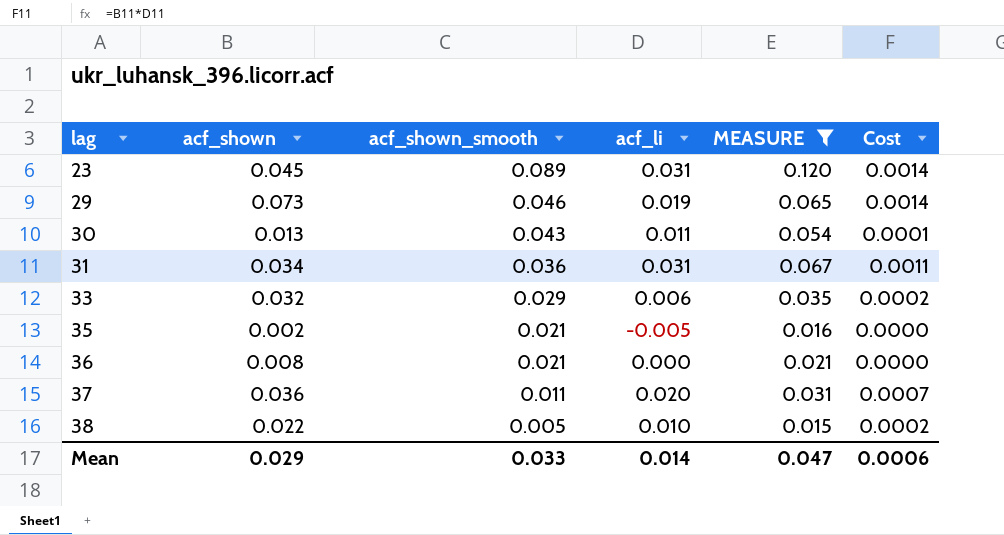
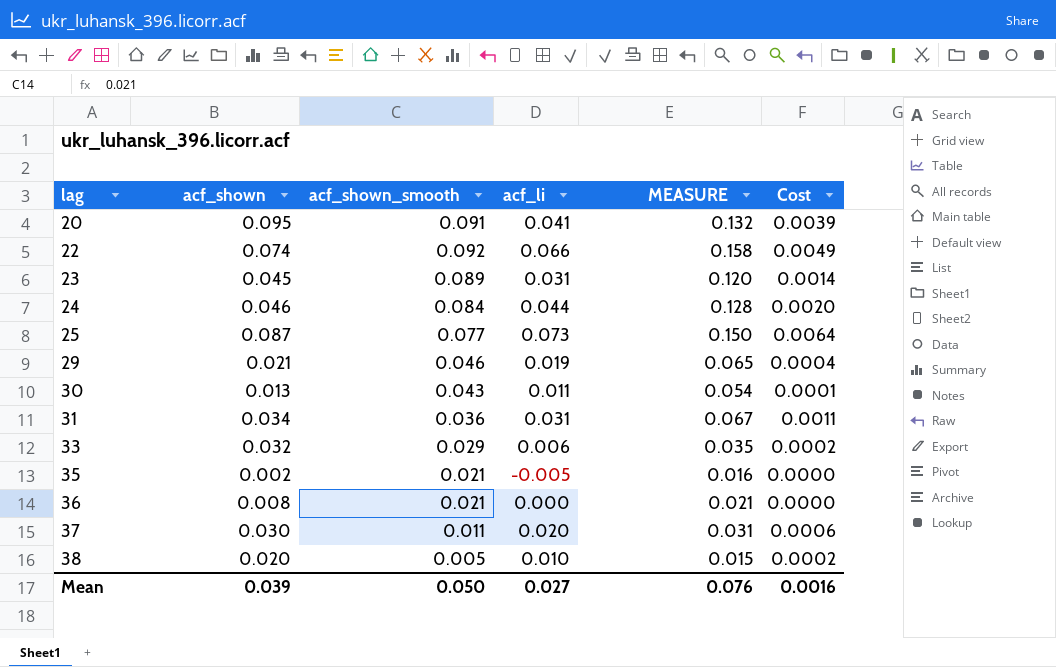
filter: MEASURE <= 0.120 -> none
29 | acf_shown: 0.073 -> 0.021
29 | Cost: 0.0014 -> 0.0004
37 | acf_shown: 0.036 -> 0.030
37 | Cost: 0.0007 -> 0.0006
38 | acf_shown: 0.022 -> 0.020
Mean | acf_shown: 0.029 -> 0.039
Mean | acf_shown_smooth: 0.033 -> 0.050
Mean | acf_li: 0.014 -> 0.027
Mean | MEASURE: 0.047 -> 0.076
Mean | Cost: 0.0006 -> 0.0016

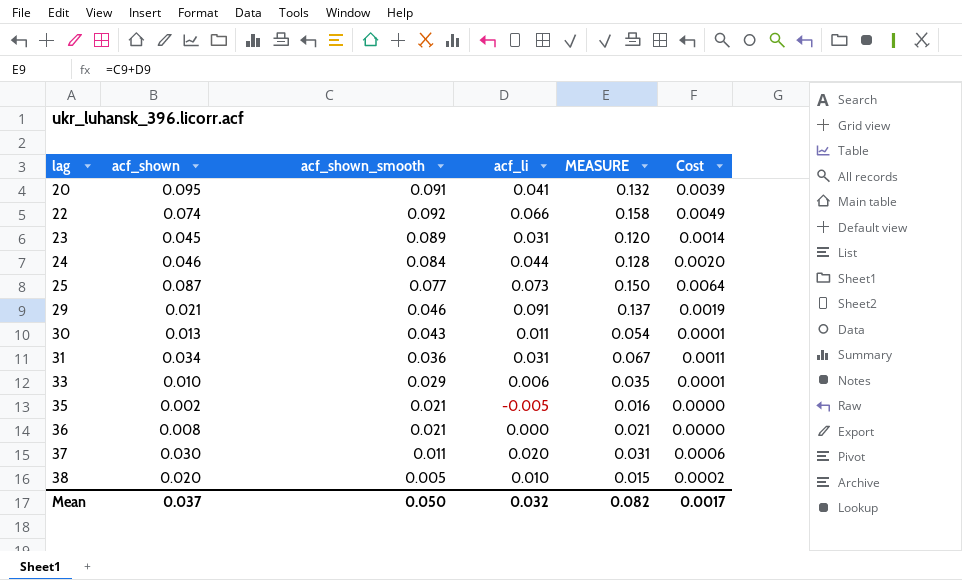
29 | acf_li: 0.019 -> 0.091
29 | MEASURE: 0.065 -> 0.137
29 | Cost: 0.0004 -> 0.0019
33 | acf_shown: 0.032 -> 0.010
33 | Cost: 0.0002 -> 0.0001
Mean | acf_shown: 0.039 -> 0.037
Mean | acf_li: 0.027 -> 0.032
Mean | MEASURE: 0.076 -> 0.082
Mean | Cost: 0.0016 -> 0.0017

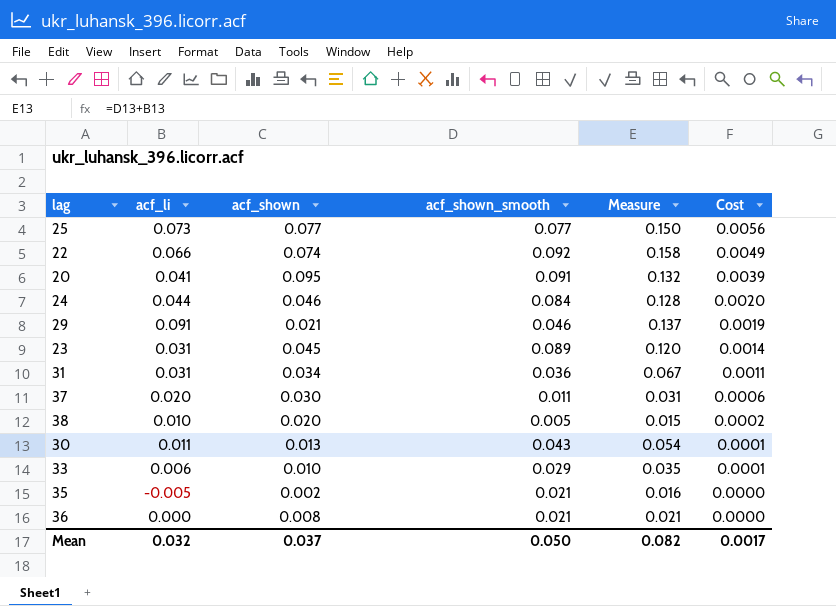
row order: lag ascending -> Cost descending
column acf_li | position: 4 -> 2
column name: MEASURE -> Measure
25 | acf_shown: 0.087 -> 0.077
25 | Cost: 0.0064 -> 0.0056

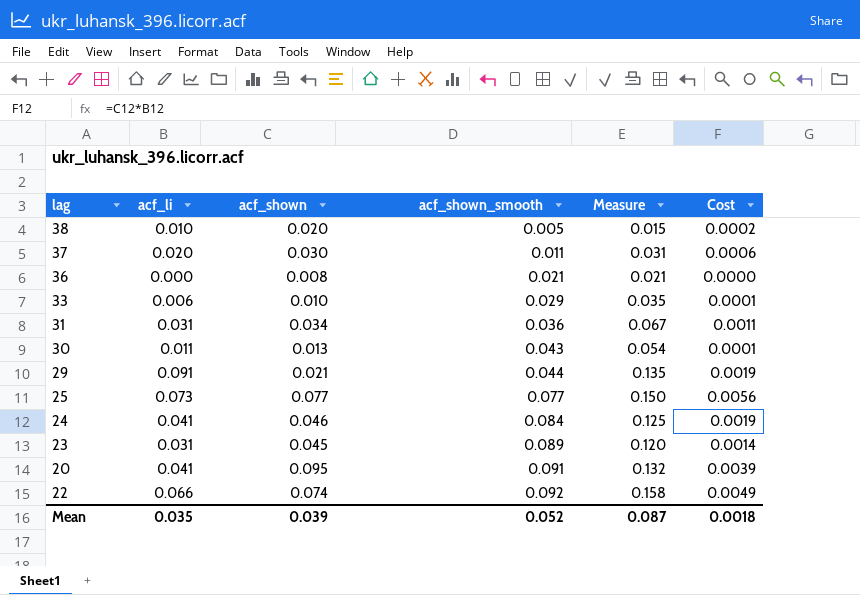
row order: Cost descending -> acf_shown_smooth ascending
row 35: -0.005 | 0.002 | 0.021 | 0.016 | 0.0000 -> none
29 | acf_shown_smooth: 0.046 -> 0.044
29 | Measure: 0.137 -> 0.135
24 | acf_li: 0.044 -> 0.041
24 | Measure: 0.128 -> 0.125
24 | Cost: 0.0020 -> 0.0019
Mean | acf_li: 0.032 -> 0.035
Mean | acf_shown: 0.037 -> 0.039
Mean | acf_shown_smooth: 0.050 -> 0.052
Mean | Measure: 0.082 -> 0.087
Mean | Cost: 0.0017 -> 0.0018

